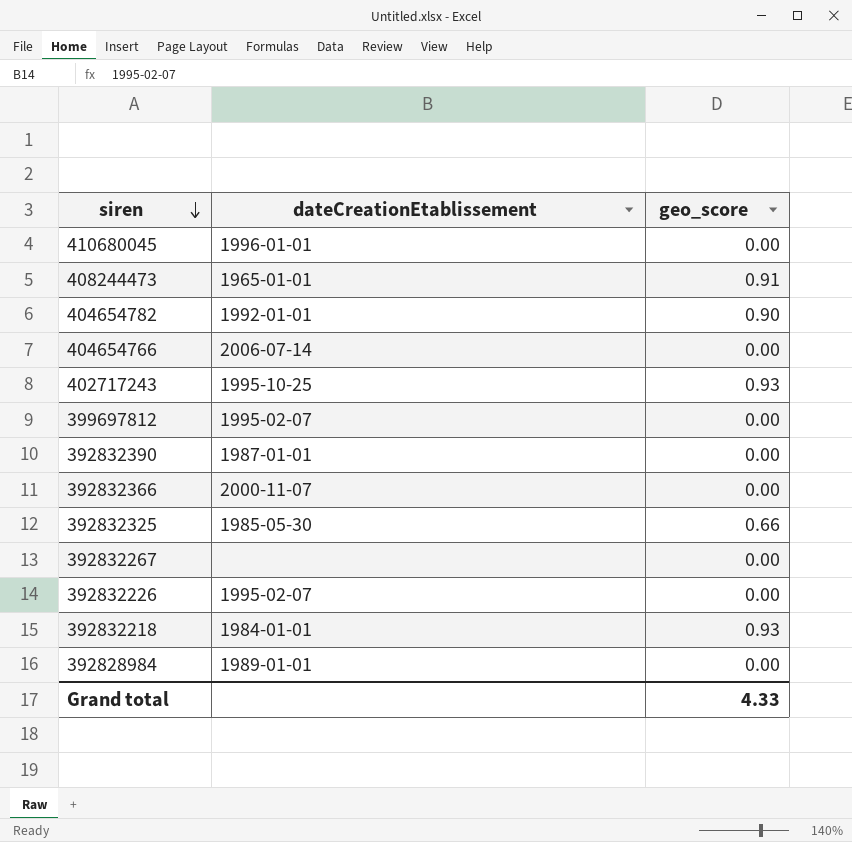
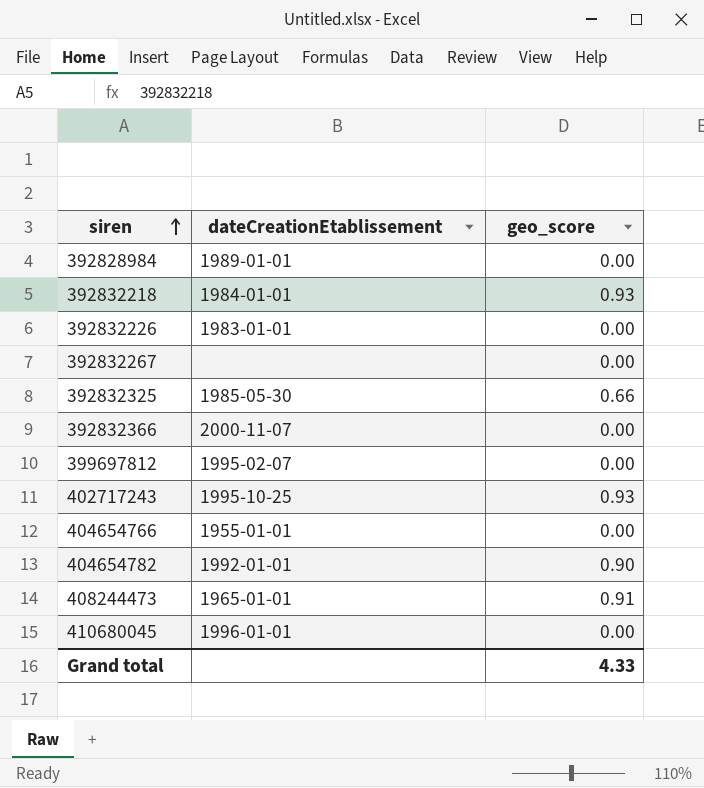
row order: siren descending -> siren ascending
row 392832390: 1987-01-01 | 0.00 -> none
392832226 | dateCreationEtablissement: 1995-02-07 -> 1983-01-01
404654766 | dateCreationEtablissement: 2006-07-14 -> 1955-01-01

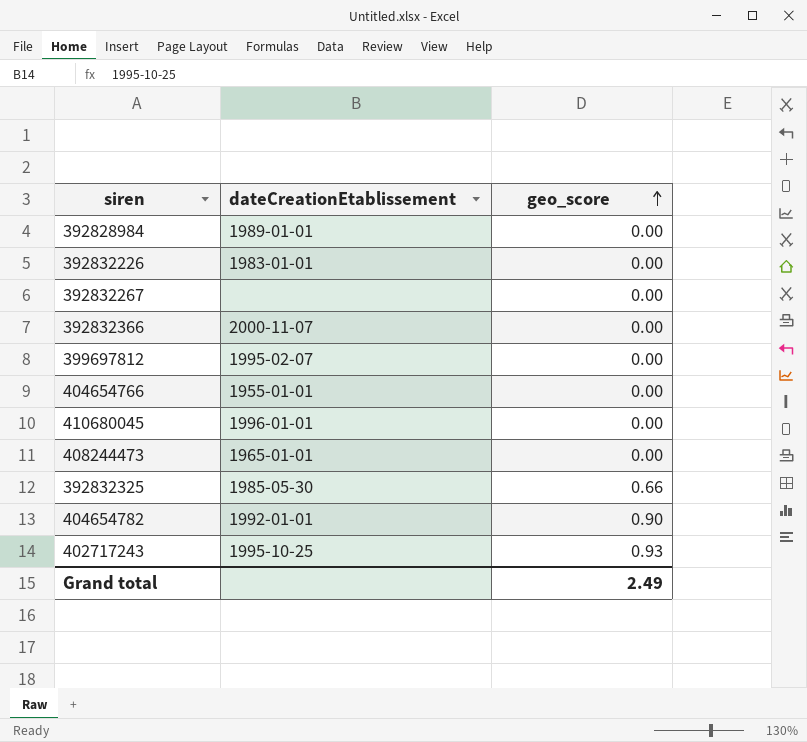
row order: siren ascending -> geo_score ascending
row 392832218: 1984-01-01 | 0.93 -> none
408244473 | geo_score: 0.91 -> 0.00
Grand total | geo_score: 4.33 -> 2.49

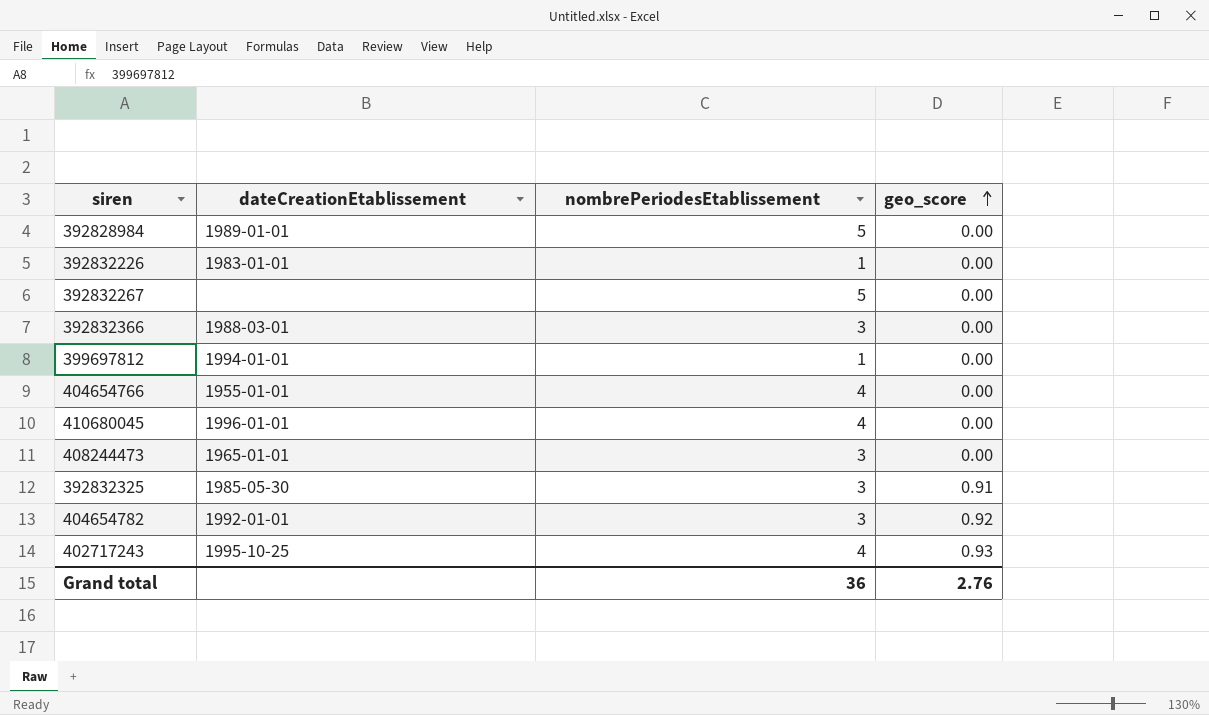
column nombrePeriodesEtablissement | position: none -> 3
392832366 | dateCreationEtablissement: 2000-11-07 -> 1988-03-01
399697812 | dateCreationEtablissement: 1995-02-07 -> 1994-01-01
392832325 | geo_score: 0.66 -> 0.91
404654782 | geo_score: 0.90 -> 0.92
Grand total | geo_score: 2.49 -> 2.76

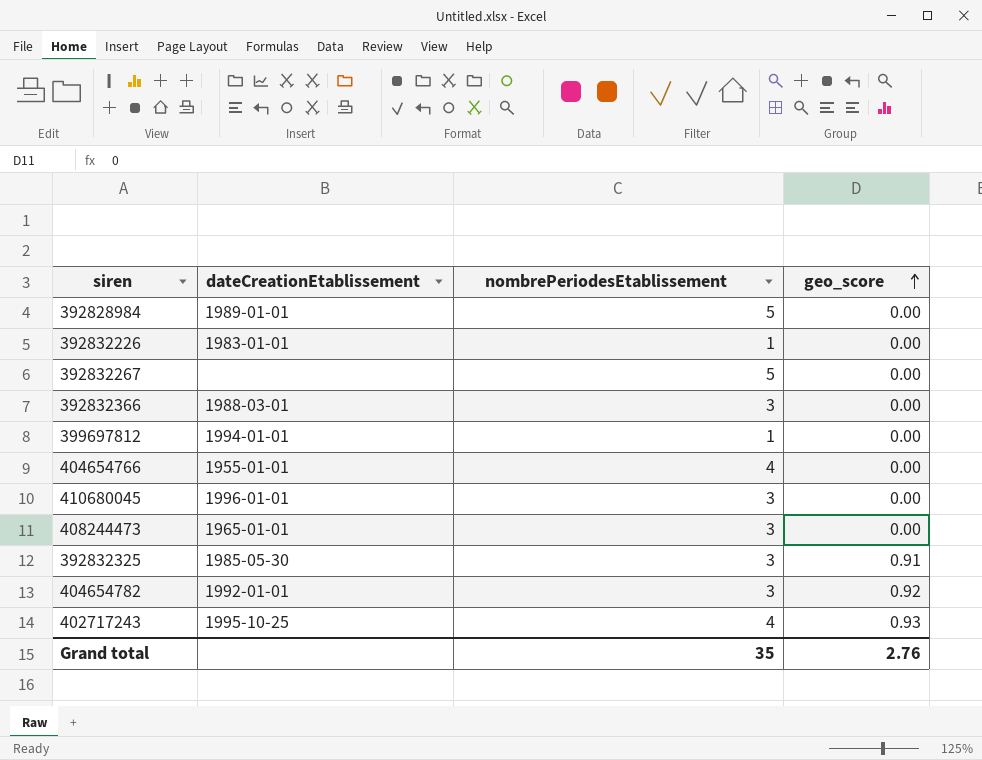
410680045 | nombrePeriodesEtablissement: 4 -> 3
Grand total | nombrePeriodesEtablissement: 36 -> 35

